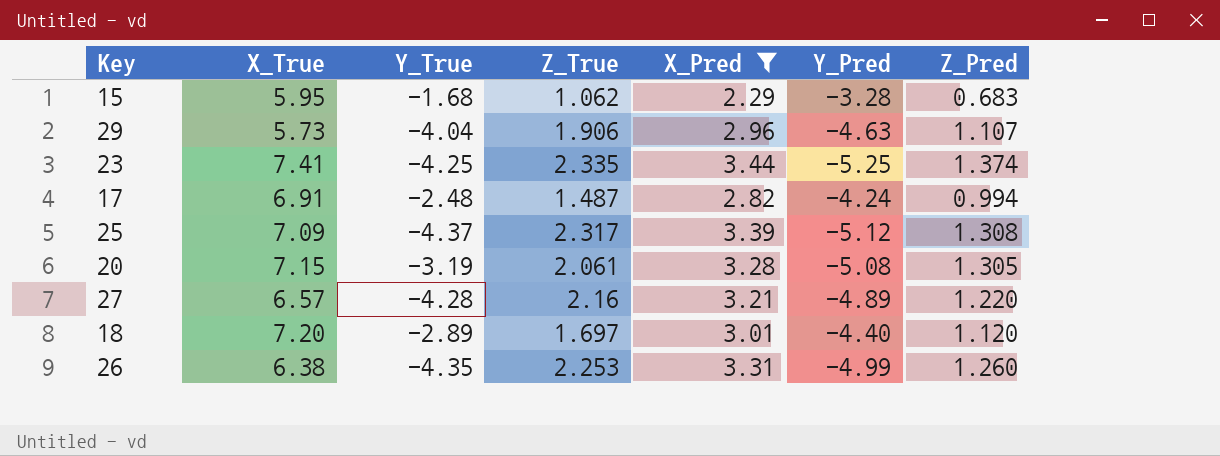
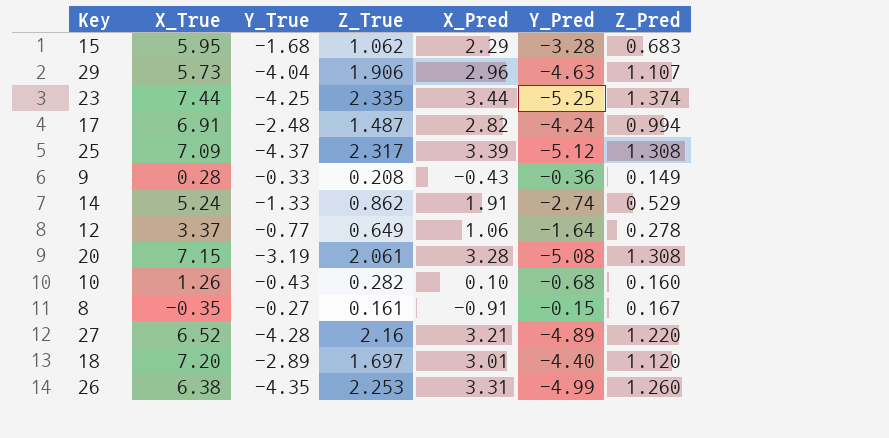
filter: X_Pred >= 2.29 -> none
23 | X_True: 7.41 -> 7.44
20 | Z_Pred: 1.305 -> 1.308
27 | X_True: 6.57 -> 6.52

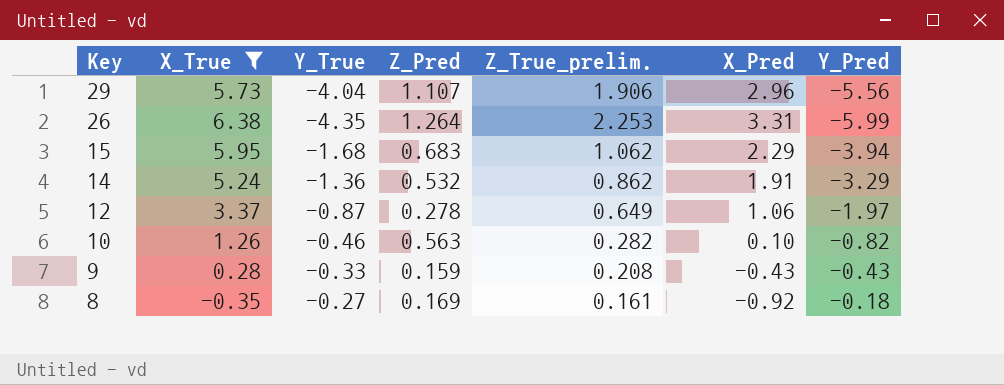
filter: none -> X_True <= 6.38
row order: none -> Key descending
column Z_Pred | position: 7 -> 4
column name: Z_True -> Z_True_prelim.
29 | Y_Pred: -4.63 -> -5.56
26 | Z_Pred: 1.260 -> 1.264
26 | Y_Pred: -4.99 -> -5.99
15 | Y_Pred: -3.28 -> -3.94
14 | Y_True: -1.33 -> -1.36
14 | Z_Pred: 0.529 -> 0.532
14 | Y_Pred: -2.74 -> -3.29
12 | Y_True: -0.77 -> -0.87
12 | Y_Pred: -1.64 -> -1.97
10 | Y_True: -0.43 -> -0.46
10 | Z_Pred: 0.160 -> 0.563
10 | Y_Pred: -0.68 -> -0.82
9 | Z_Pred: 0.149 -> 0.159
9 | Y_Pred: -0.36 -> -0.43
8 | Z_Pred: 0.167 -> 0.169
8 | X_Pred: -0.91 -> -0.92
8 | Y_Pred: -0.15 -> -0.18

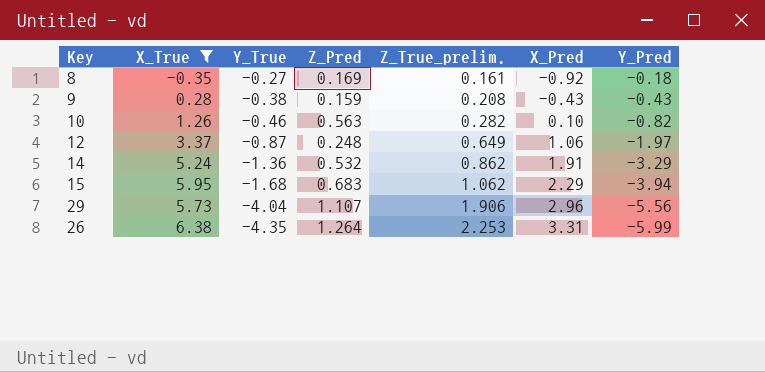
row order: Key descending -> Y_True descending
9 | Y_True: -0.33 -> -0.38
12 | Z_Pred: 0.278 -> 0.248

